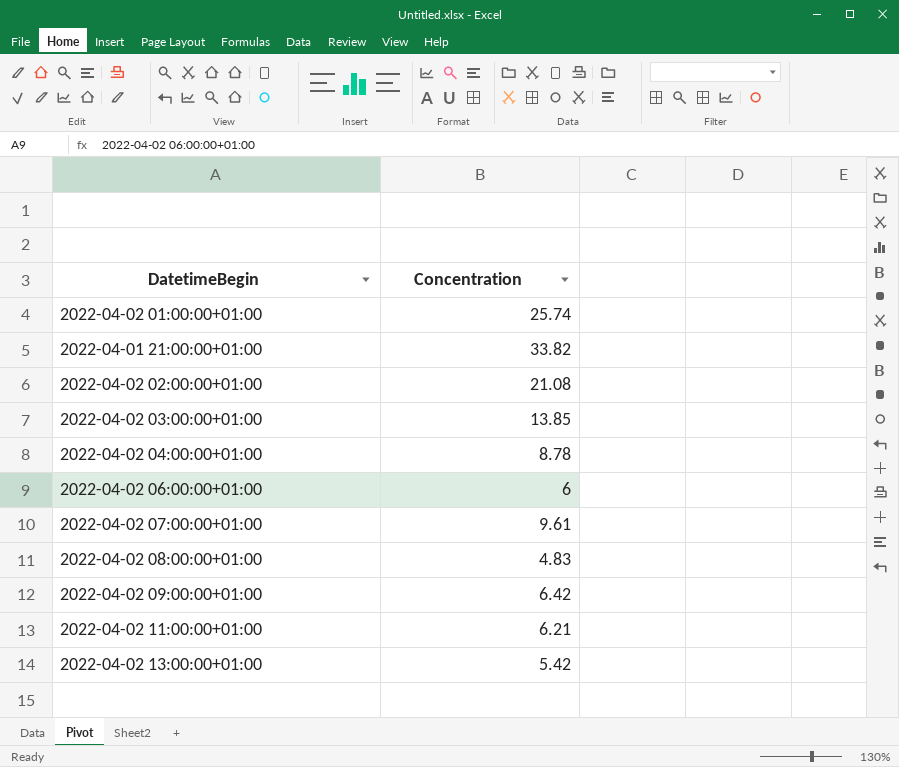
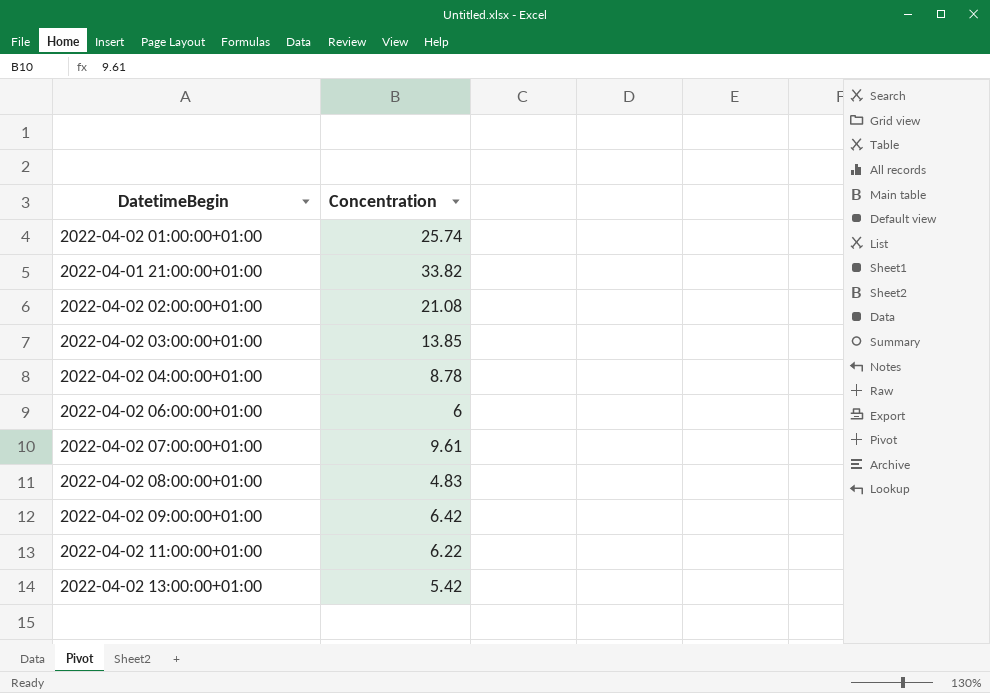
2022-04-02 11:00:00+01:00 | Concentration: 6.21 -> 6.22

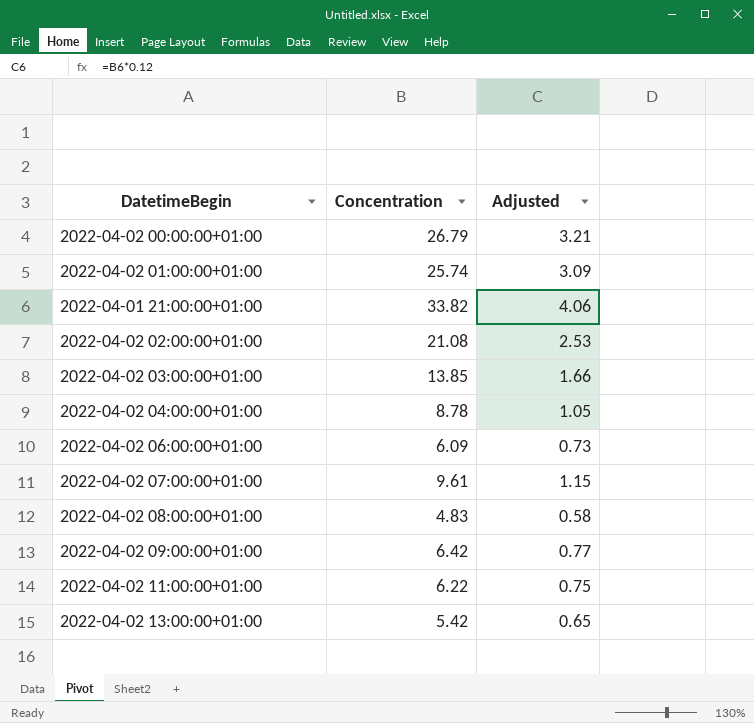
column Adjusted | formula: none -> [Concentration] * 0.12
row 2022-04-02 00:00:00+01:00: none -> 26.79 | 3.21
2022-04-02 06:00:00+01:00 | Concentration: 6 -> 6.09

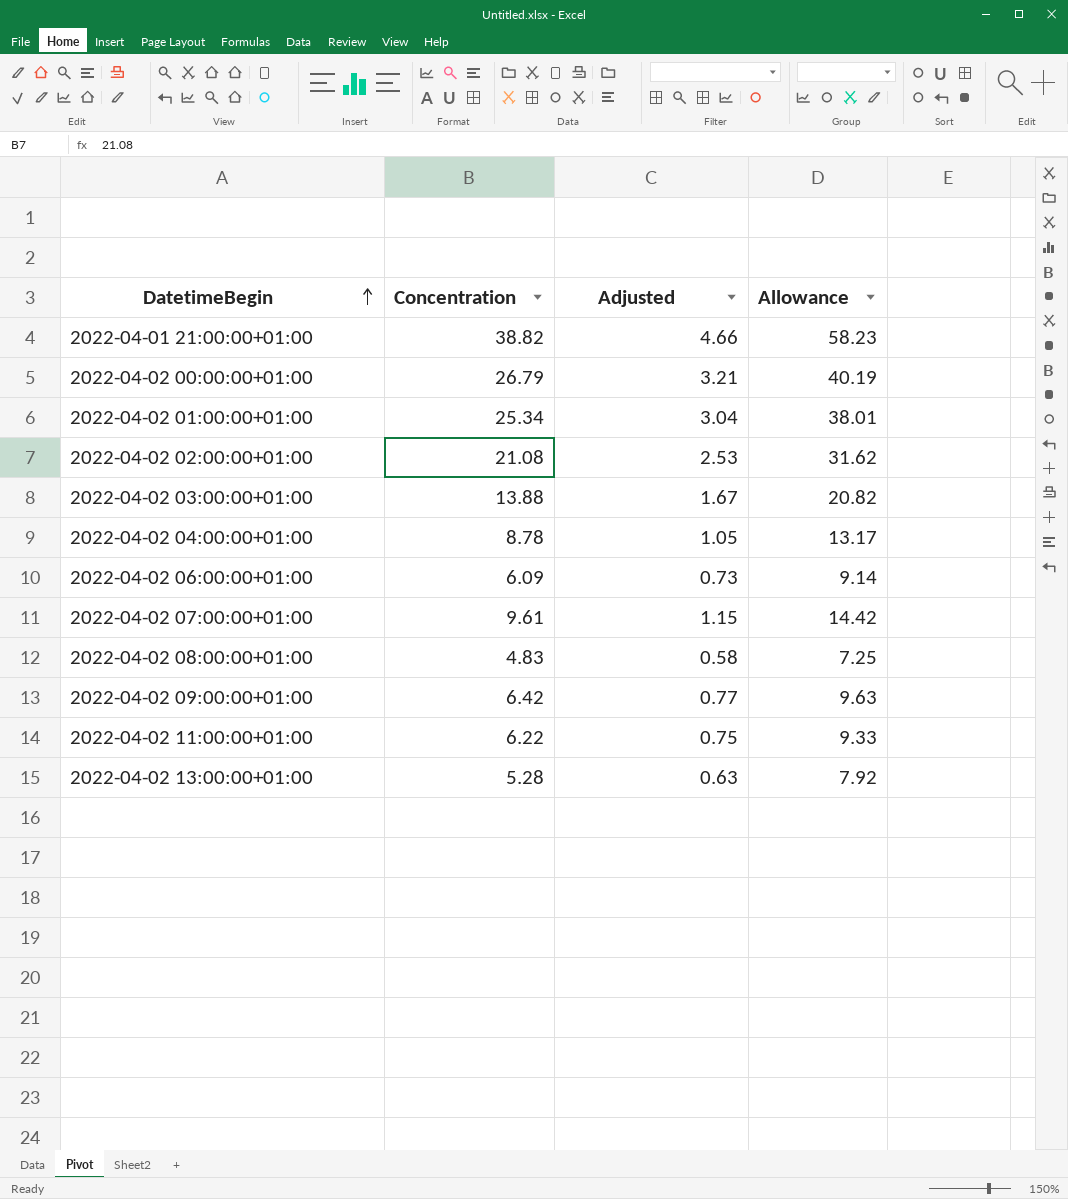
row order: none -> DatetimeBegin ascending
column Allowance | formula: none -> [Concentration] * 1.5
2022-04-01 21:00:00+01:00 | Concentration: 33.82 -> 38.82
2022-04-01 21:00:00+01:00 | Adjusted: 4.06 -> 4.66
2022-04-02 01:00:00+01:00 | Concentration: 25.74 -> 25.34
2022-04-02 01:00:00+01:00 | Adjusted: 3.09 -> 3.04
2022-04-02 03:00:00+01:00 | Concentration: 13.85 -> 13.88
2022-04-02 03:00:00+01:00 | Adjusted: 1.66 -> 1.67
2022-04-02 13:00:00+01:00 | Concentration: 5.42 -> 5.28
2022-04-02 13:00:00+01:00 | Adjusted: 0.65 -> 0.63

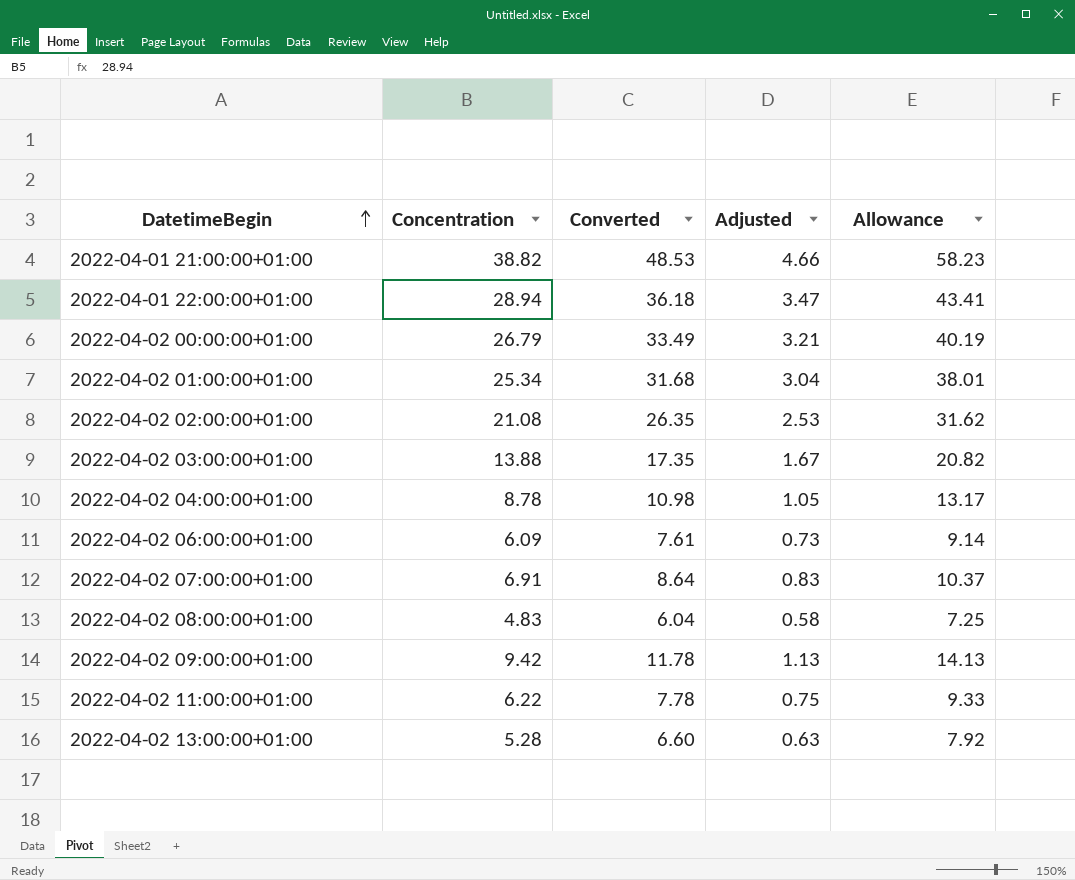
column Converted | formula: none -> [Concentration] * 1.25
row 2022-04-01 22:00:00+01:00: none -> 28.94 | 36.18 | 3.47 | 43.41
2022-04-02 07:00:00+01:00 | Concentration: 9.61 -> 6.91
2022-04-02 07:00:00+01:00 | Adjusted: 1.15 -> 0.83
2022-04-02 07:00:00+01:00 | Allowance: 14.42 -> 10.37
2022-04-02 09:00:00+01:00 | Concentration: 6.42 -> 9.42
2022-04-02 09:00:00+01:00 | Adjusted: 0.77 -> 1.13
2022-04-02 09:00:00+01:00 | Allowance: 9.63 -> 14.13

